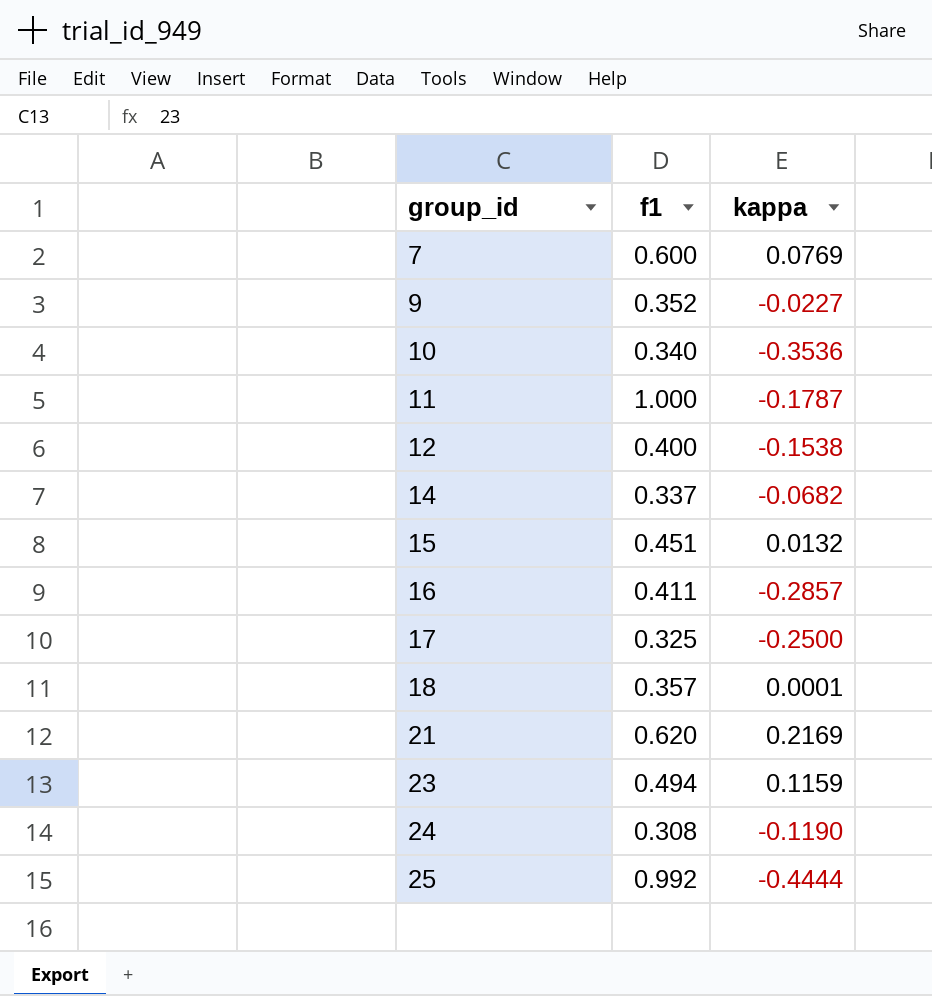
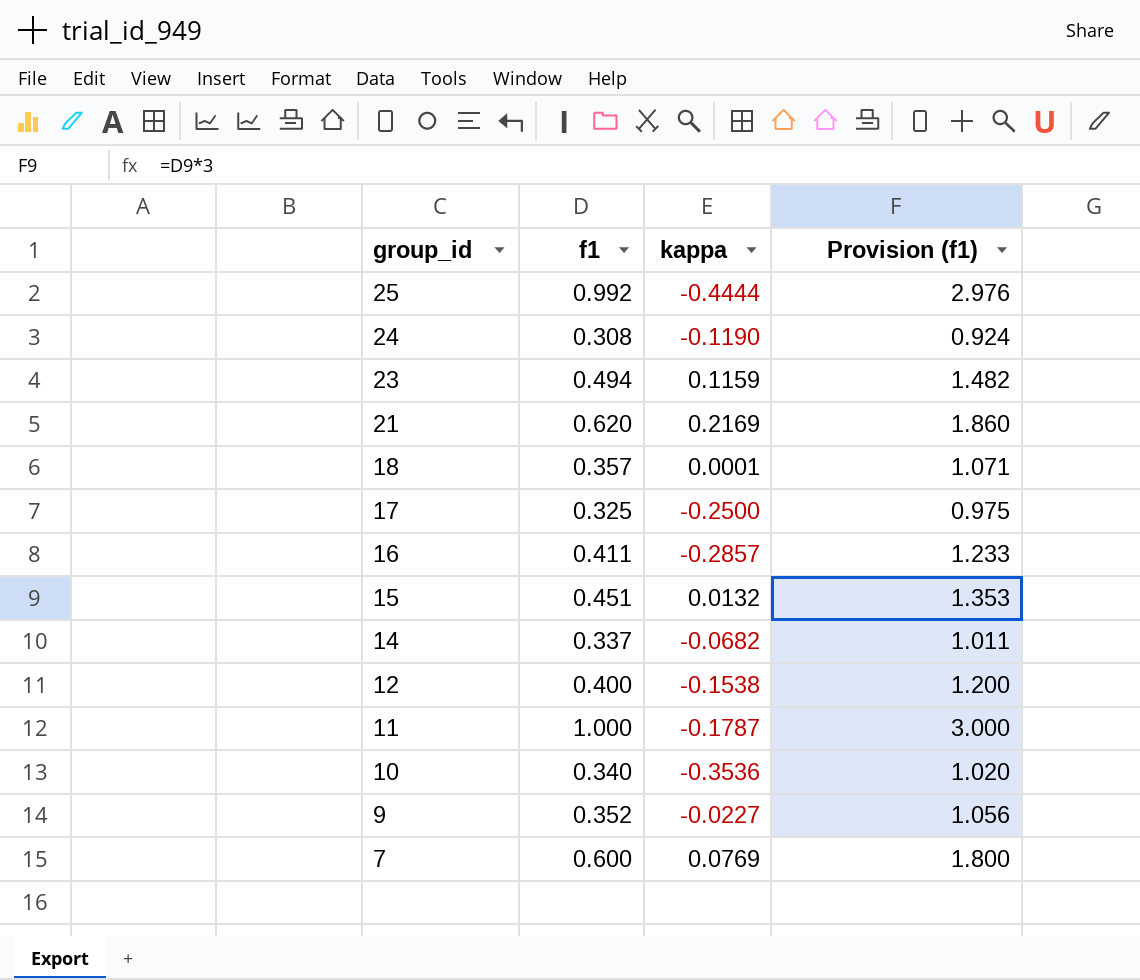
row order: group_id ascending -> group_id descending
column Provision (f1) | formula: none -> [f1] * 3

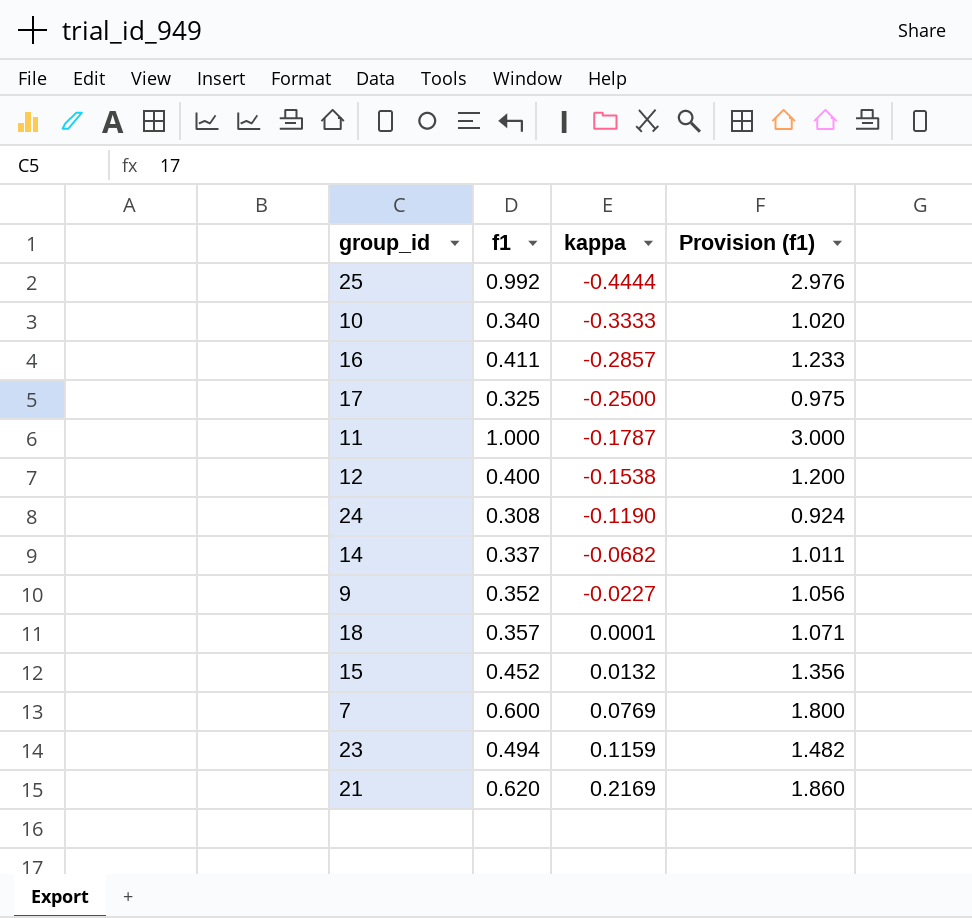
row order: group_id descending -> kappa ascending
10 | kappa: -0.3536 -> -0.3333
15 | f1: 0.451 -> 0.452
15 | Provision (f1): 1.353 -> 1.356

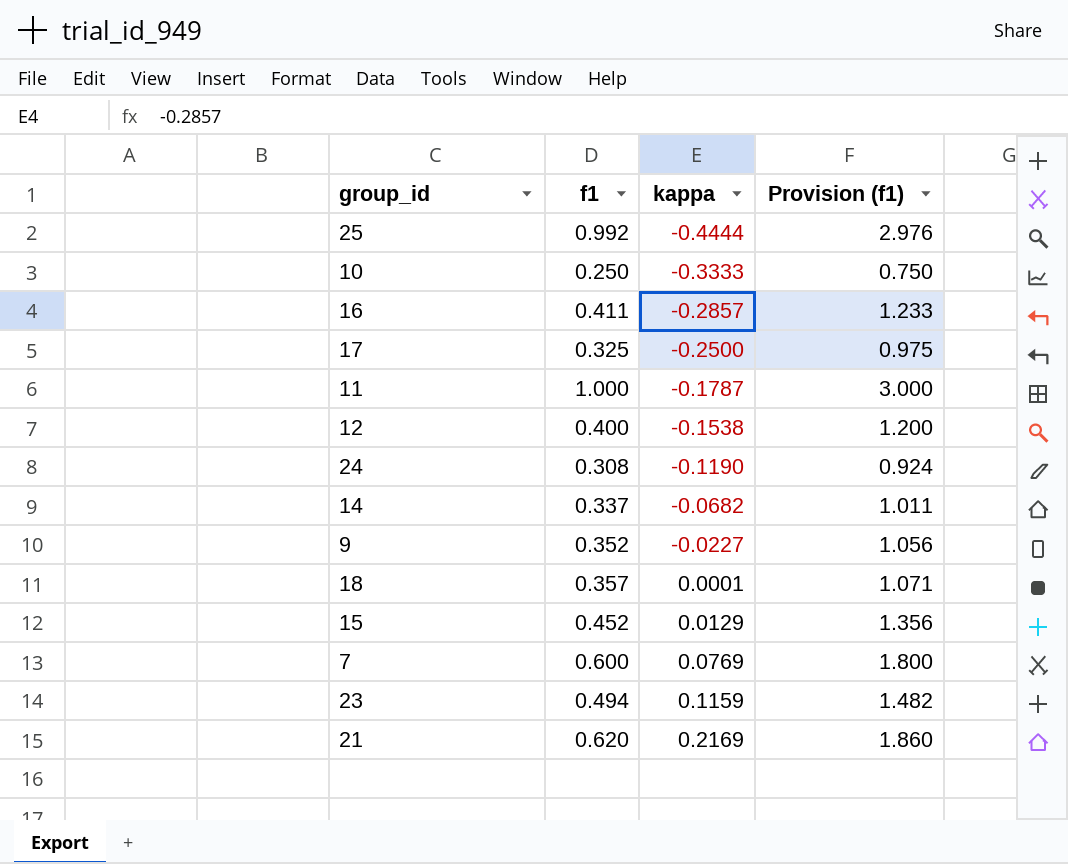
10 | f1: 0.340 -> 0.250
10 | Provision (f1): 1.020 -> 0.750
15 | kappa: 0.0132 -> 0.0129

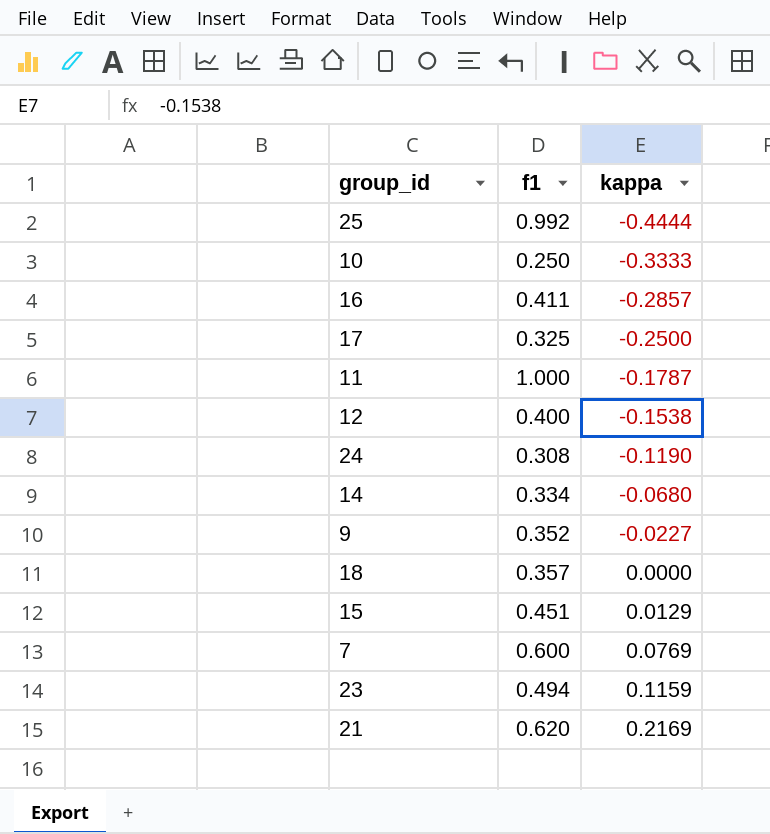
column Provision (f1) | formula: [f1] * 3 -> none
14 | f1: 0.337 -> 0.334
14 | kappa: -0.0682 -> -0.0680
18 | kappa: 0.0001 -> 0.0000
15 | f1: 0.452 -> 0.451

